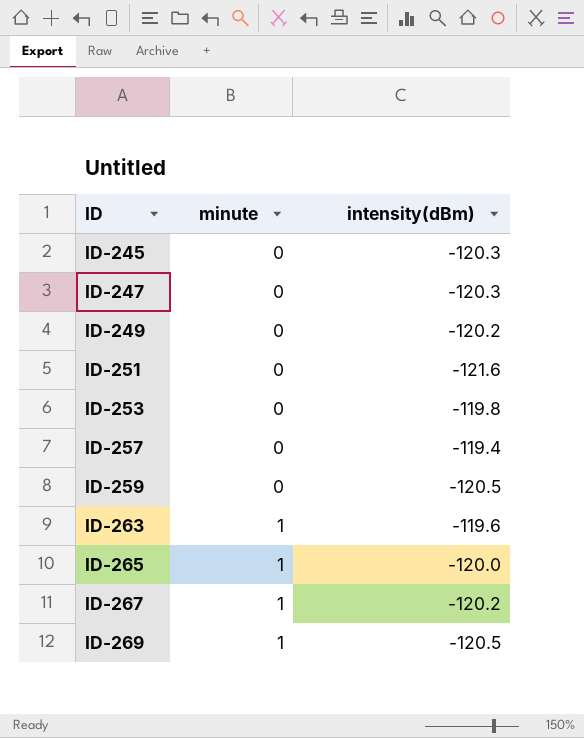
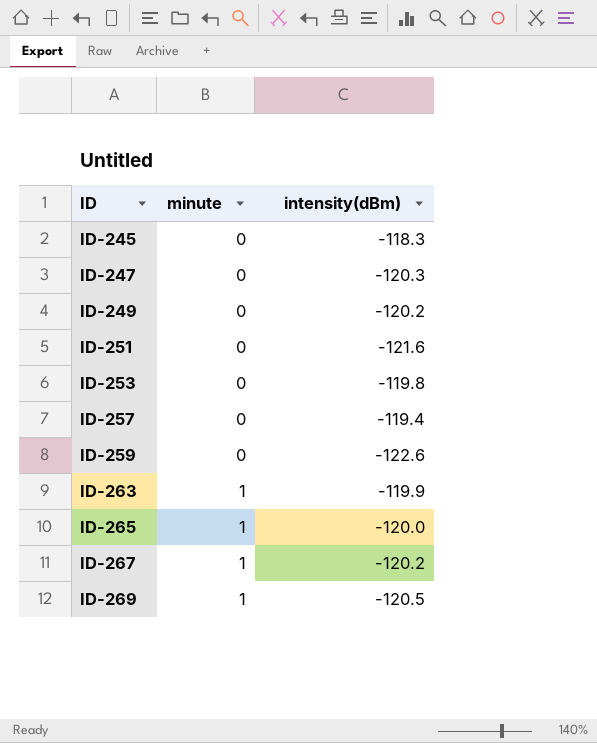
ID-245 | intensity(dBm): -120.3 -> -118.3
ID-259 | intensity(dBm): -120.5 -> -122.6
ID-263 | intensity(dBm): -119.6 -> -119.9

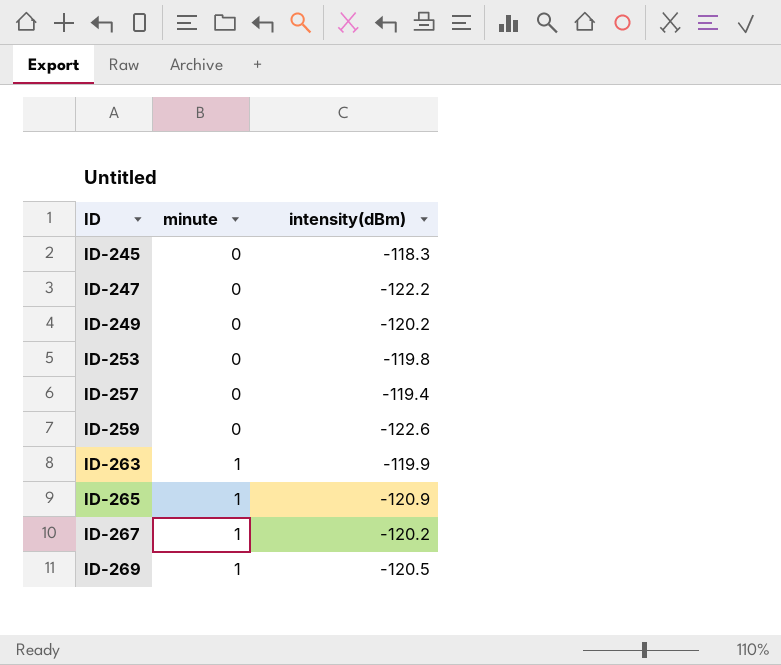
row ID-251: 0 | -121.6 -> none
ID-247 | intensity(dBm): -120.3 -> -122.2
ID-265 | intensity(dBm): -120.0 -> -120.9

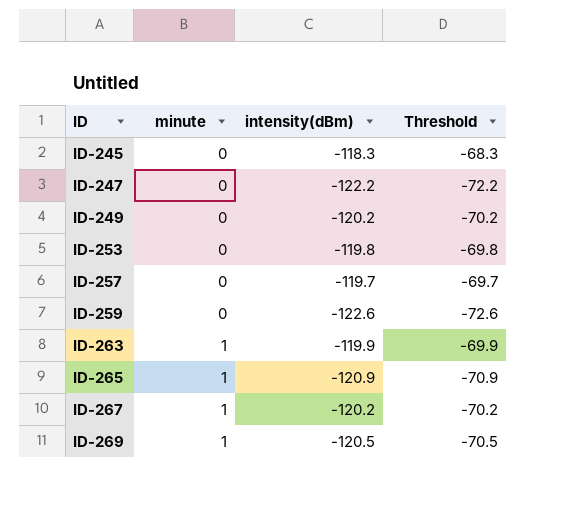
column Threshold | formula: none -> [intensity(dBm)] + 50
ID-257 | intensity(dBm): -119.4 -> -119.7

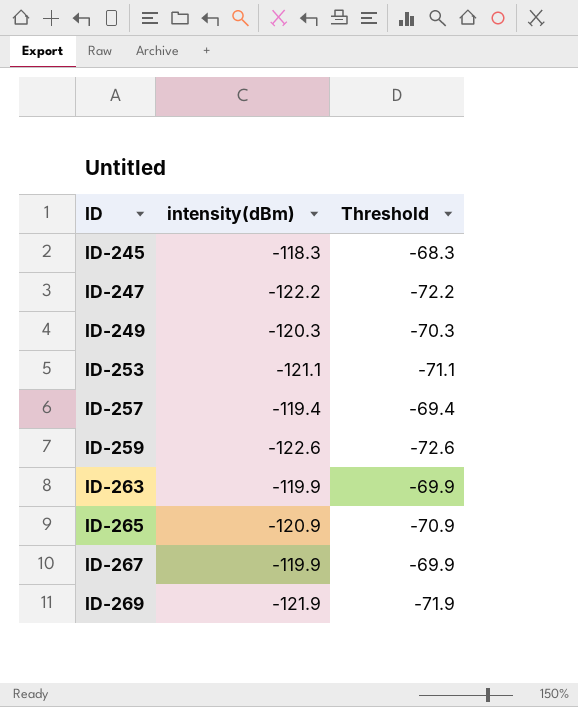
column minute | position: 2 -> none
ID-249 | intensity(dBm): -120.2 -> -120.3
ID-249 | Threshold: -70.2 -> -70.3
ID-253 | intensity(dBm): -119.8 -> -121.1
ID-253 | Threshold: -69.8 -> -71.1
ID-257 | intensity(dBm): -119.7 -> -119.4
ID-257 | Threshold: -69.7 -> -69.4
ID-267 | intensity(dBm): -120.2 -> -119.9
ID-267 | Threshold: -70.2 -> -69.9
ID-269 | intensity(dBm): -120.5 -> -121.9
ID-269 | Threshold: -70.5 -> -71.9

